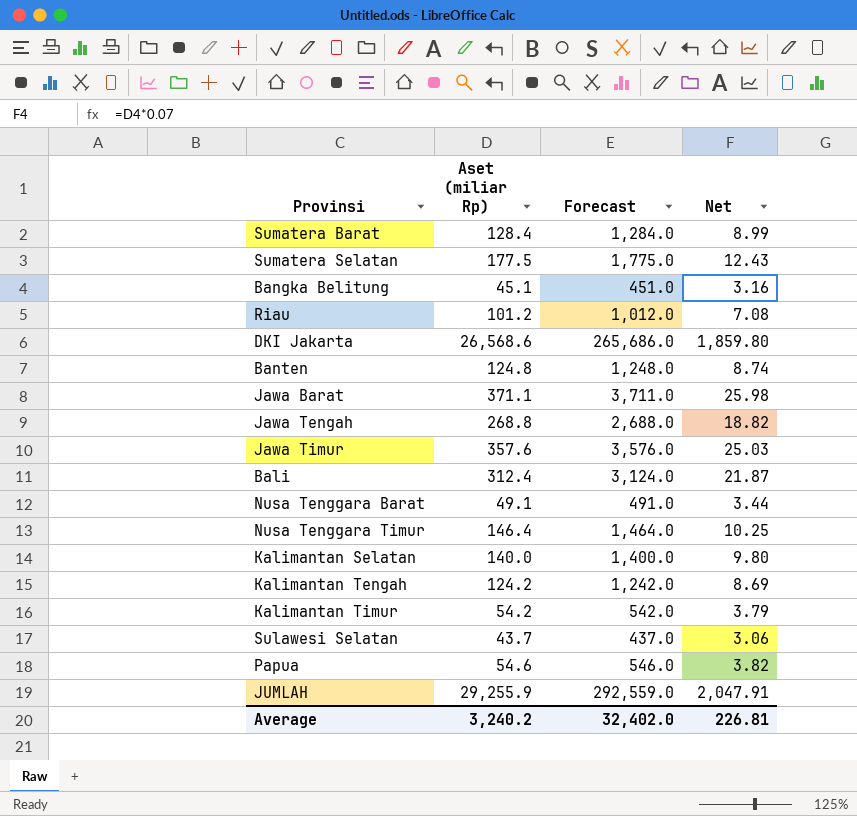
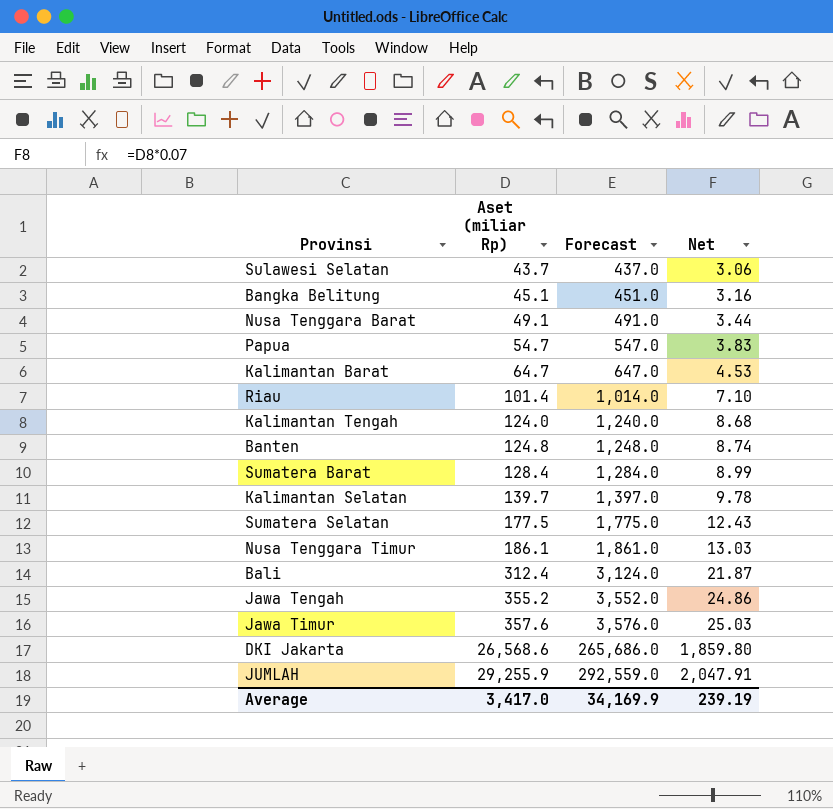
row order: none -> Aset (miliar Rp) ascending
row Jawa Barat: 371.1 | 3,711.0 | 25.98 -> none
row Kalimantan Timur: 54.2 | 542.0 | 3.79 -> none
Papua | Aset (miliar Rp): 54.6 -> 54.7
Papua | Forecast: 546.0 -> 547.0
Papua | Net: 3.82 -> 3.83
row Kalimantan Barat: none -> 64.7 | 647.0 | 4.53
Riau | Aset (miliar Rp): 101.2 -> 101.4
Riau | Forecast: 1,012.0 -> 1,014.0
Riau | Net: 7.08 -> 7.10
Kalimantan Tengah | Aset (miliar Rp): 124.2 -> 124.0
Kalimantan Tengah | Forecast: 1,242.0 -> 1,240.0
Kalimantan Tengah | Net: 8.69 -> 8.68
Kalimantan Selatan | Aset (miliar Rp): 140.0 -> 139.7
Kalimantan Selatan | Forecast: 1,400.0 -> 1,397.0
Kalimantan Selatan | Net: 9.80 -> 9.78
Nusa Tenggara Timur | Aset (miliar Rp): 146.4 -> 186.1
Nusa Tenggara Timur | Forecast: 1,464.0 -> 1,861.0
Nusa Tenggara Timur | Net: 10.25 -> 13.03
Jawa Tengah | Aset (miliar Rp): 268.8 -> 355.2
Jawa Tengah | Forecast: 2,688.0 -> 3,552.0
Jawa Tengah | Net: 18.82 -> 24.86
Average | Aset (miliar Rp): 3,240.2 -> 3,417.0
Average | Forecast: 32,402.0 -> 34,169.9
Average | Net: 226.81 -> 239.19

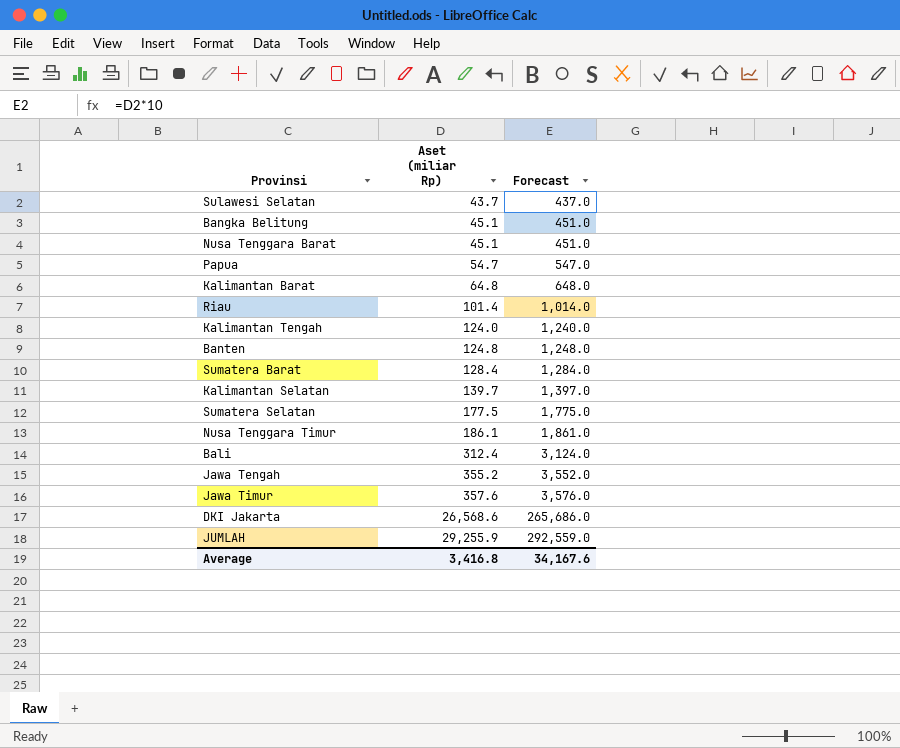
column Net | formula: [Aset (miliar Rp)] * 0.07 -> none
Nusa Tenggara Barat | Aset (miliar Rp): 49.1 -> 45.1
Nusa Tenggara Barat | Forecast: 491.0 -> 451.0
Kalimantan Barat | Aset (miliar Rp): 64.7 -> 64.8
Kalimantan Barat | Forecast: 647.0 -> 648.0
Average | Aset (miliar Rp): 3,417.0 -> 3,416.8
Average | Forecast: 34,169.9 -> 34,167.6

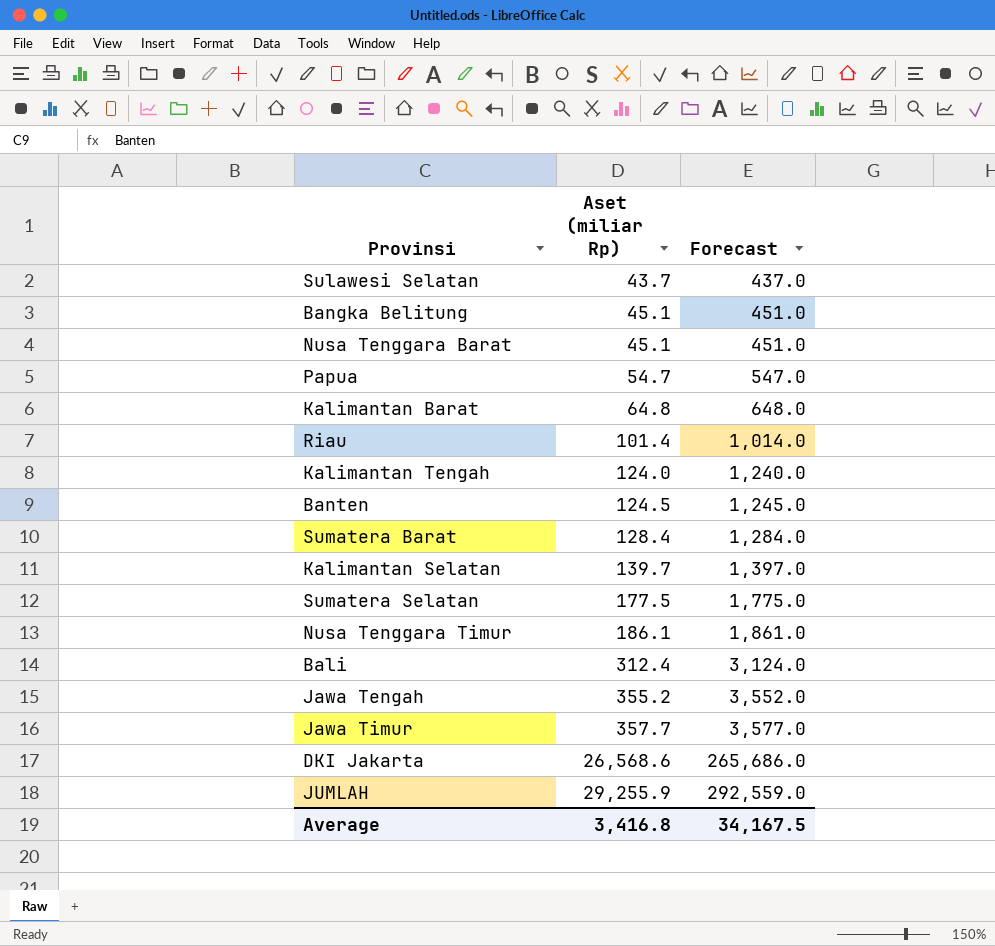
Banten | Aset (miliar Rp): 124.8 -> 124.5
Banten | Forecast: 1,248.0 -> 1,245.0
Jawa Timur | Aset (miliar Rp): 357.6 -> 357.7
Jawa Timur | Forecast: 3,576.0 -> 3,577.0
Average | Forecast: 34,167.6 -> 34,167.5

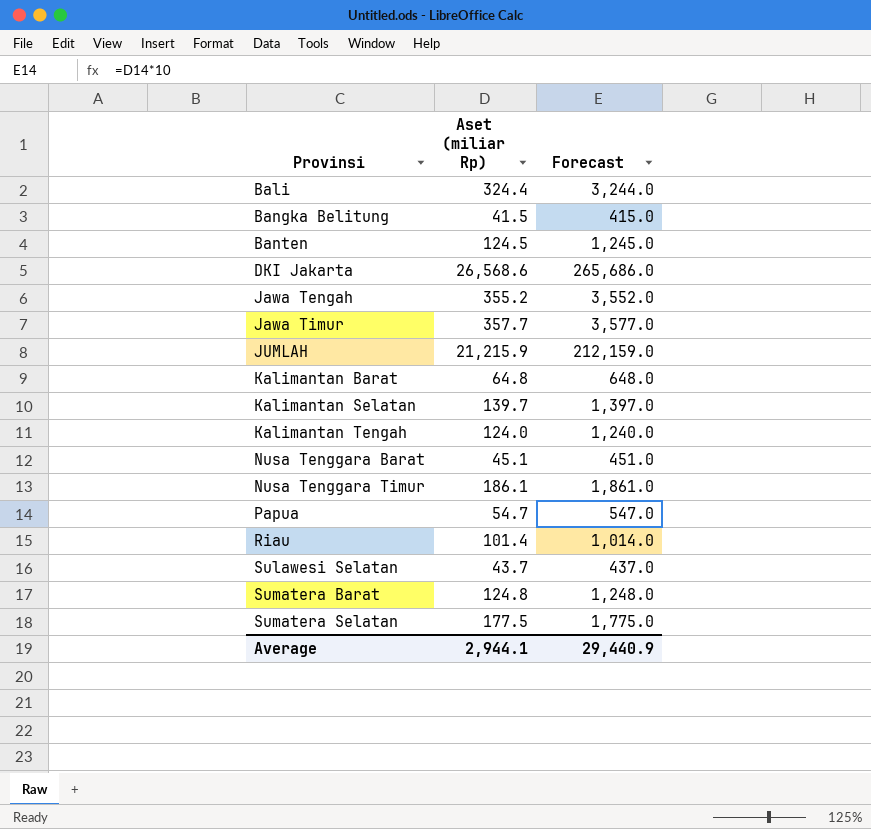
row order: Aset (miliar Rp) ascending -> Provinsi ascending
Bali | Aset (miliar Rp): 312.4 -> 324.4
Bali | Forecast: 3,124.0 -> 3,244.0
Bangka Belitung | Aset (miliar Rp): 45.1 -> 41.5
Bangka Belitung | Forecast: 451.0 -> 415.0
JUMLAH | Aset (miliar Rp): 29,255.9 -> 21,215.9
JUMLAH | Forecast: 292,559.0 -> 212,159.0
Sumatera Barat | Aset (miliar Rp): 128.4 -> 124.8
Sumatera Barat | Forecast: 1,284.0 -> 1,248.0
Average | Aset (miliar Rp): 3,416.8 -> 2,944.1
Average | Forecast: 34,167.5 -> 29,440.9

